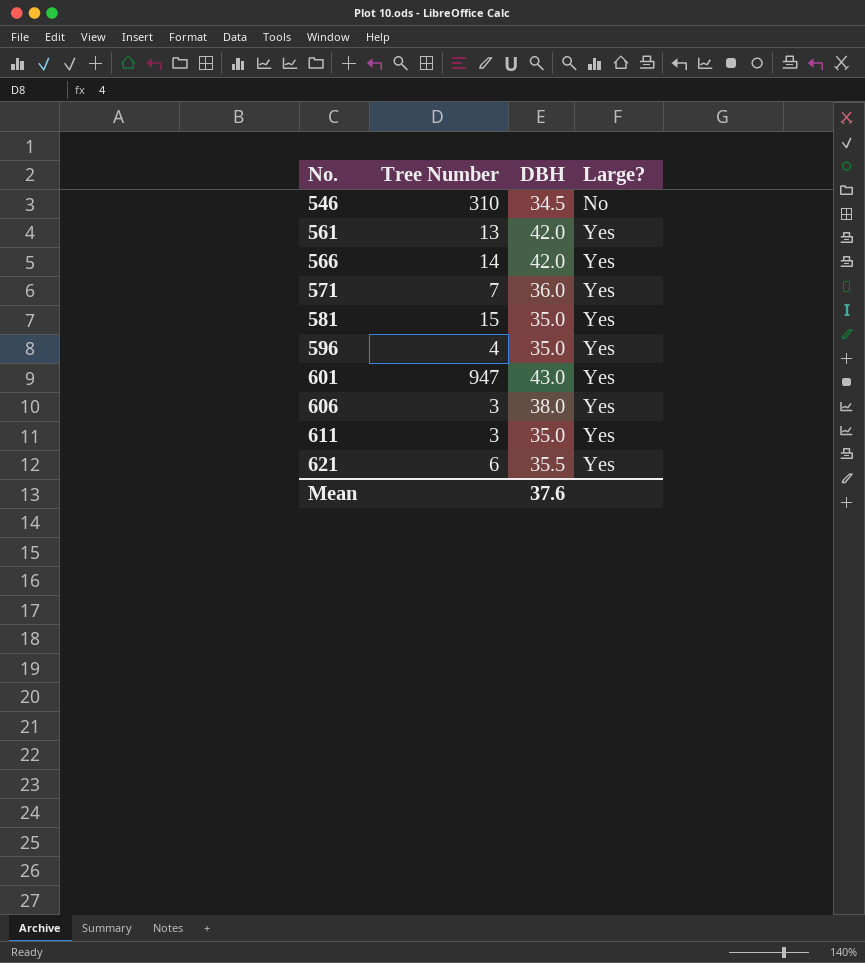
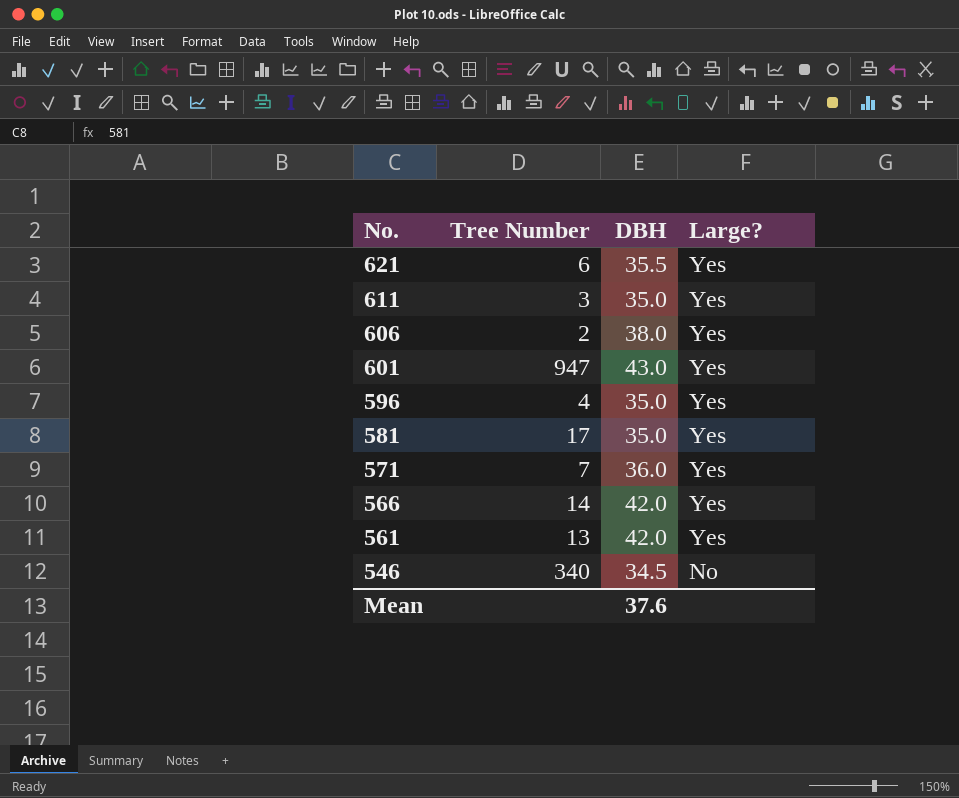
row order: No. ascending -> No. descending
606 | Tree Number: 3 -> 2
581 | Tree Number: 15 -> 17
546 | Tree Number: 310 -> 340

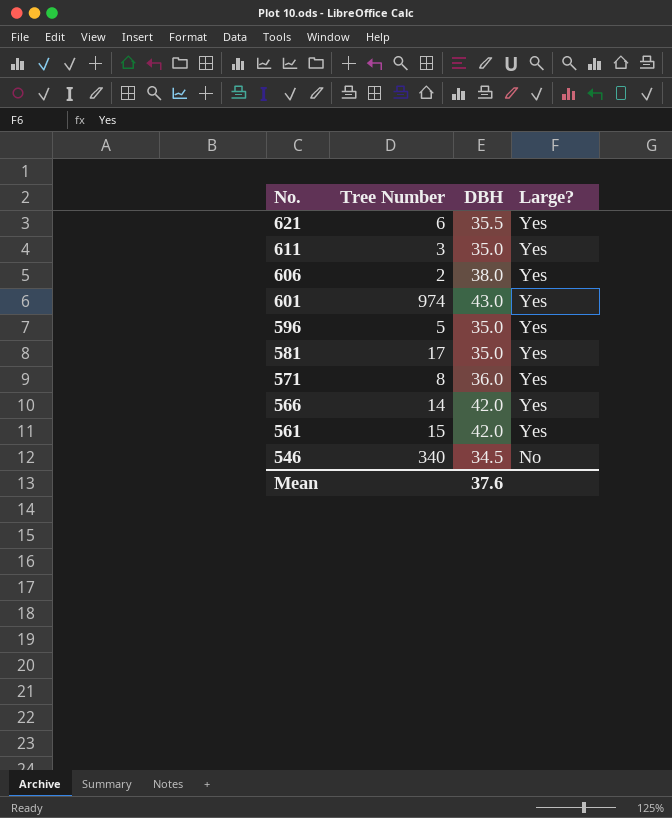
601 | Tree Number: 947 -> 974
596 | Tree Number: 4 -> 5
571 | Tree Number: 7 -> 8
561 | Tree Number: 13 -> 15

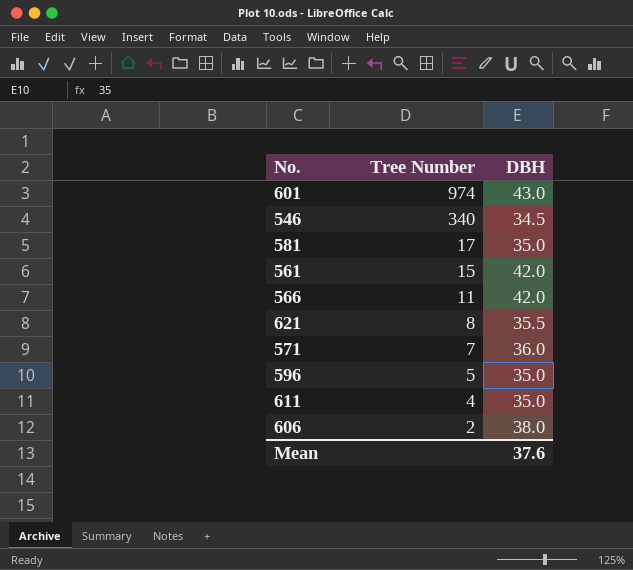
row order: No. descending -> Tree Number descending
column Large? | position: 4 -> none
566 | Tree Number: 14 -> 11
621 | Tree Number: 6 -> 8
571 | Tree Number: 8 -> 7
611 | Tree Number: 3 -> 4

